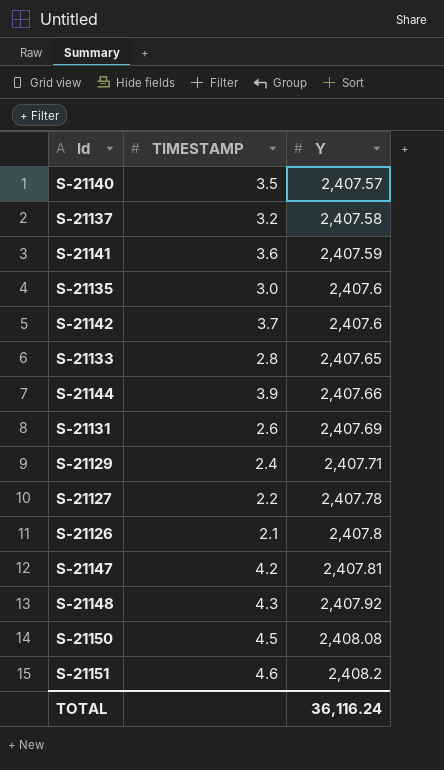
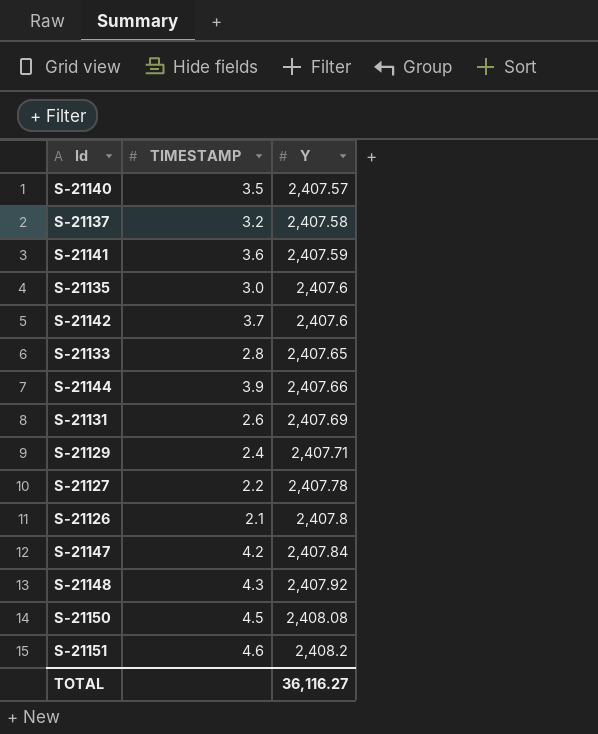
S-21147 | Y: 2,407.81 -> 2,407.84
TOTAL | Y: 36,116.24 -> 36,116.27

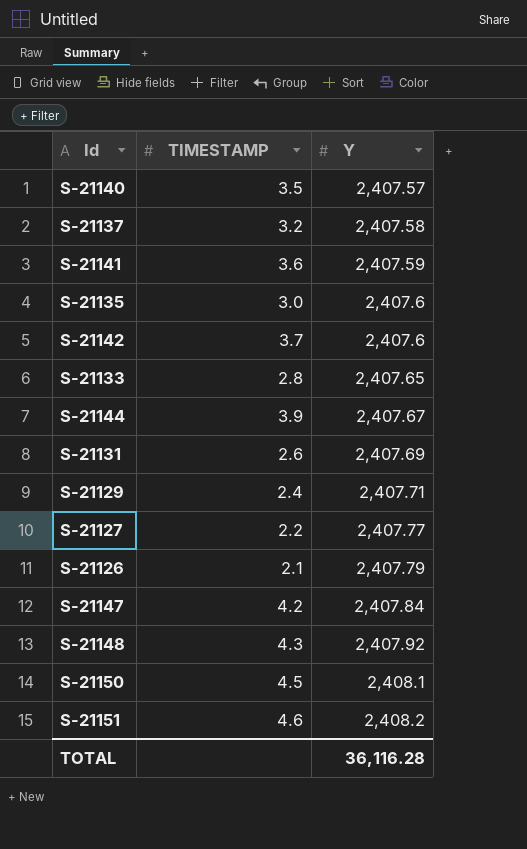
S-21144 | Y: 2,407.66 -> 2,407.67
S-21127 | Y: 2,407.78 -> 2,407.77
S-21126 | Y: 2,407.8 -> 2,407.79
S-21150 | Y: 2,408.08 -> 2,408.1
TOTAL | Y: 36,116.27 -> 36,116.28

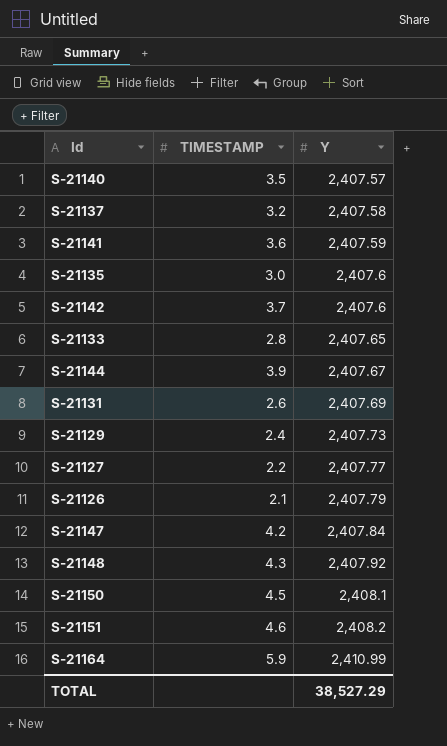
S-21129 | Y: 2,407.71 -> 2,407.73
row S-21164: none -> 5.9 | 2,410.99
TOTAL | Y: 36,116.28 -> 38,527.29

